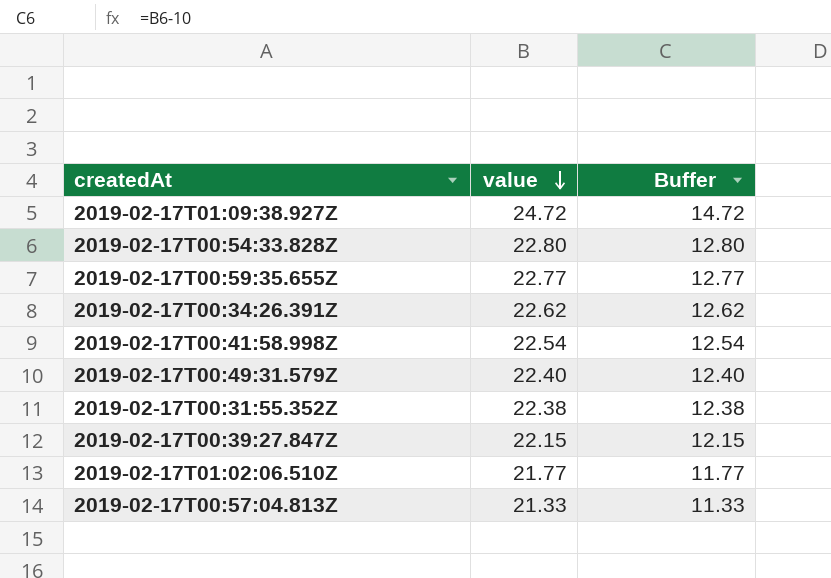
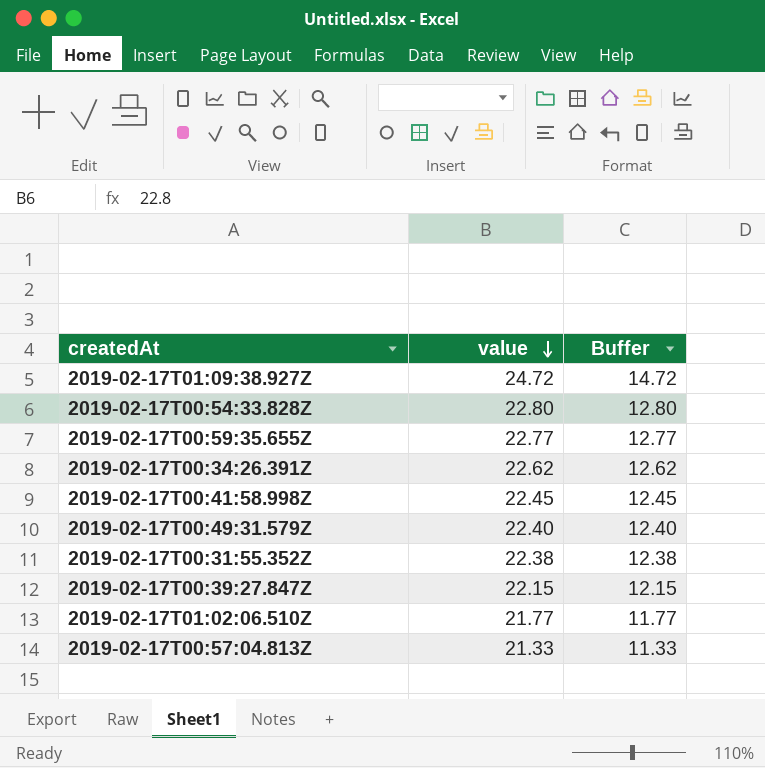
2019-02-17T00:41:58.998Z | value: 22.54 -> 22.45
2019-02-17T00:41:58.998Z | Buffer: 12.54 -> 12.45

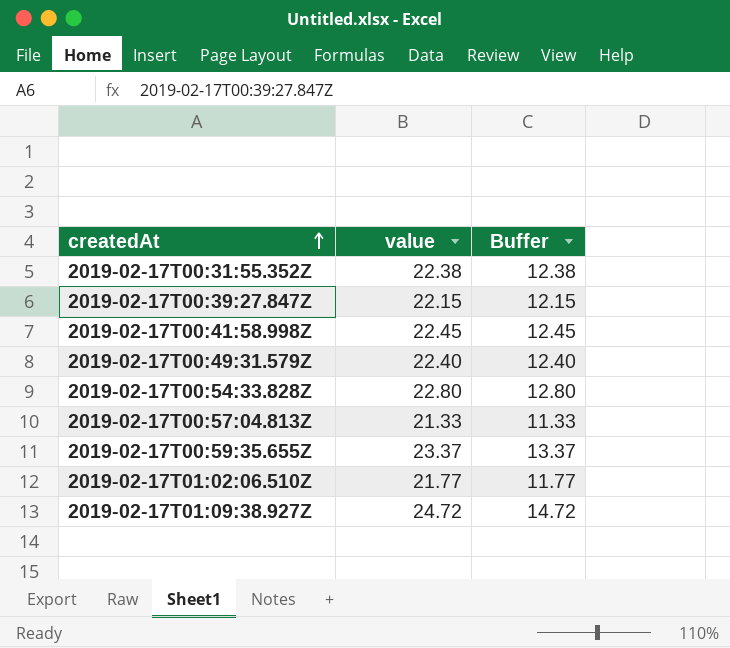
row order: value descending -> createdAt ascending
row 2019-02-17T00:34:26.391Z: 22.62 | 12.62 -> none
2019-02-17T00:59:35.655Z | value: 22.77 -> 23.37
2019-02-17T00:59:35.655Z | Buffer: 12.77 -> 13.37

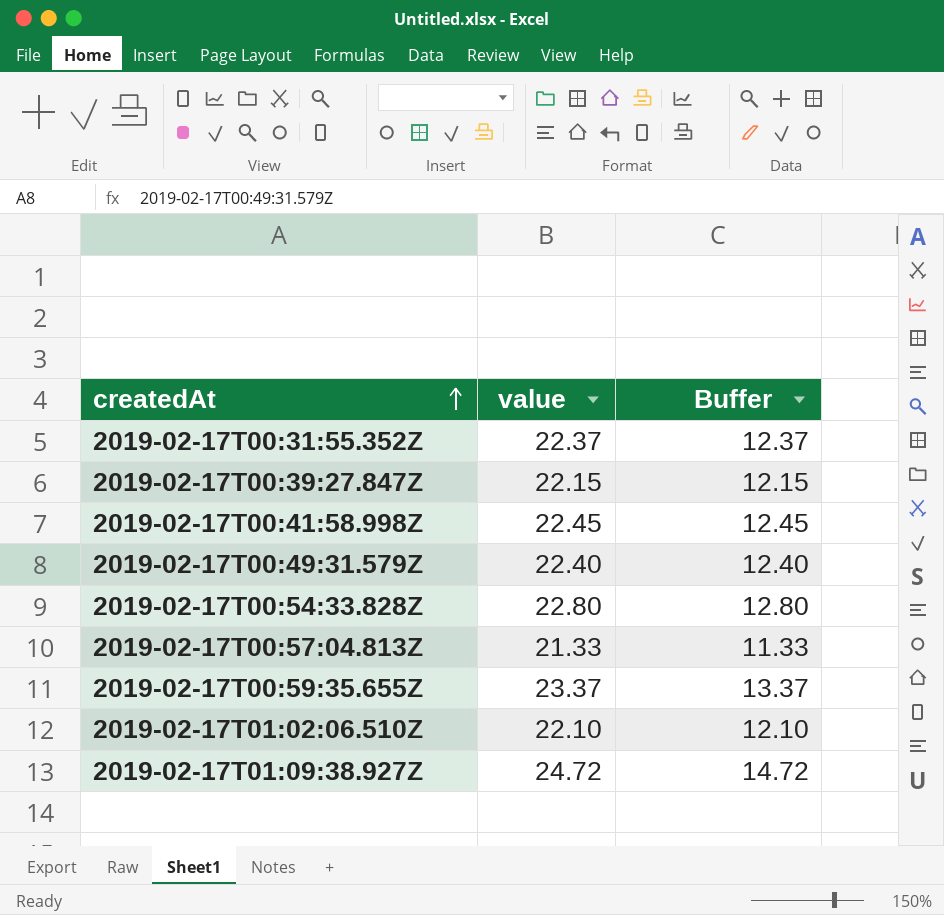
2019-02-17T00:31:55.352Z | value: 22.38 -> 22.37
2019-02-17T00:31:55.352Z | Buffer: 12.38 -> 12.37
2019-02-17T01:02:06.510Z | value: 21.77 -> 22.10
2019-02-17T01:02:06.510Z | Buffer: 11.77 -> 12.10

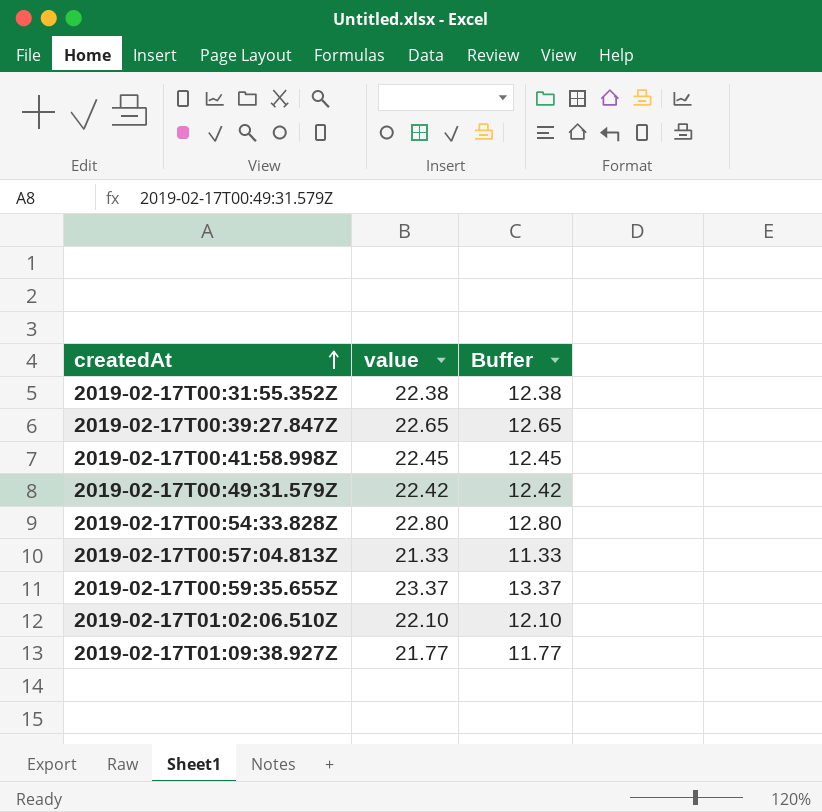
2019-02-17T00:31:55.352Z | value: 22.37 -> 22.38
2019-02-17T00:31:55.352Z | Buffer: 12.37 -> 12.38
2019-02-17T00:39:27.847Z | value: 22.15 -> 22.65
2019-02-17T00:39:27.847Z | Buffer: 12.15 -> 12.65
2019-02-17T00:49:31.579Z | value: 22.40 -> 22.42
2019-02-17T00:49:31.579Z | Buffer: 12.40 -> 12.42
2019-02-17T01:09:38.927Z | value: 24.72 -> 21.77
2019-02-17T01:09:38.927Z | Buffer: 14.72 -> 11.77

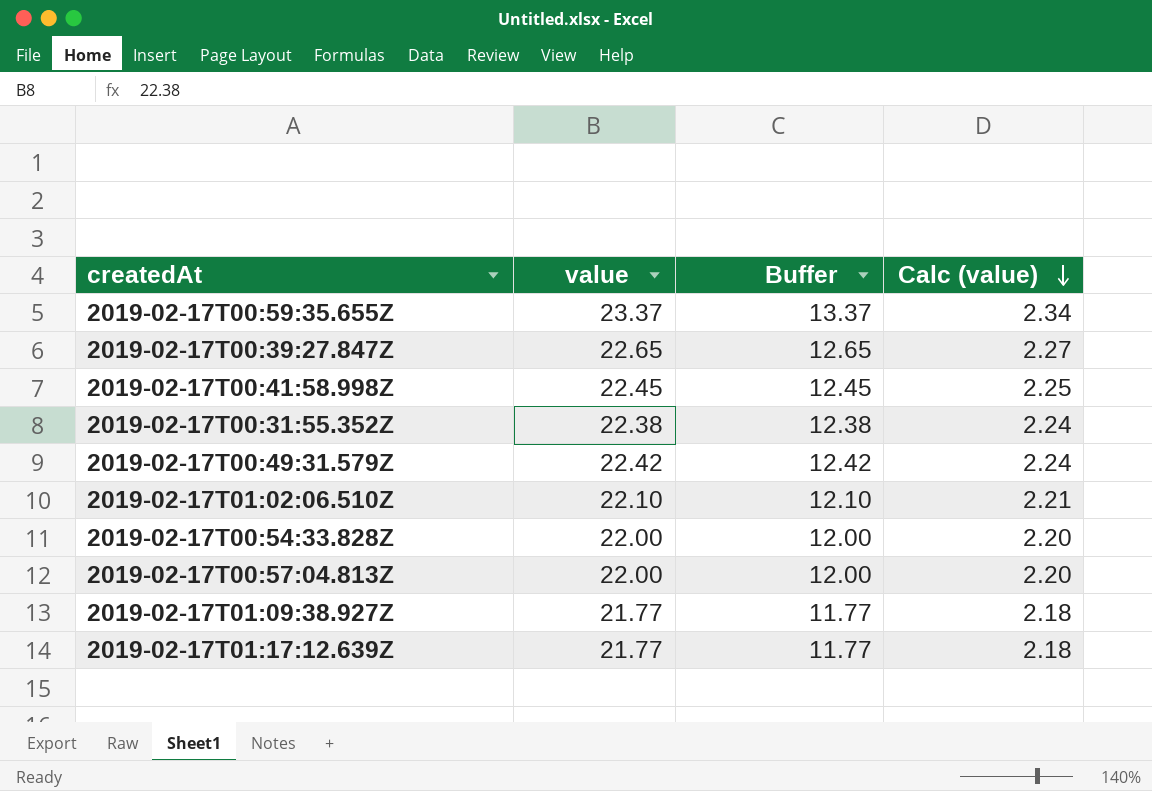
row order: createdAt ascending -> Calc (value) descending
column Calc (value) | formula: none -> [value] * 0.1
2019-02-17T00:54:33.828Z | value: 22.80 -> 22.00
2019-02-17T00:54:33.828Z | Buffer: 12.80 -> 12.00
2019-02-17T00:57:04.813Z | value: 21.33 -> 22.00
2019-02-17T00:57:04.813Z | Buffer: 11.33 -> 12.00
row 2019-02-17T01:17:12.639Z: none -> 21.77 | 11.77 | 2.18

